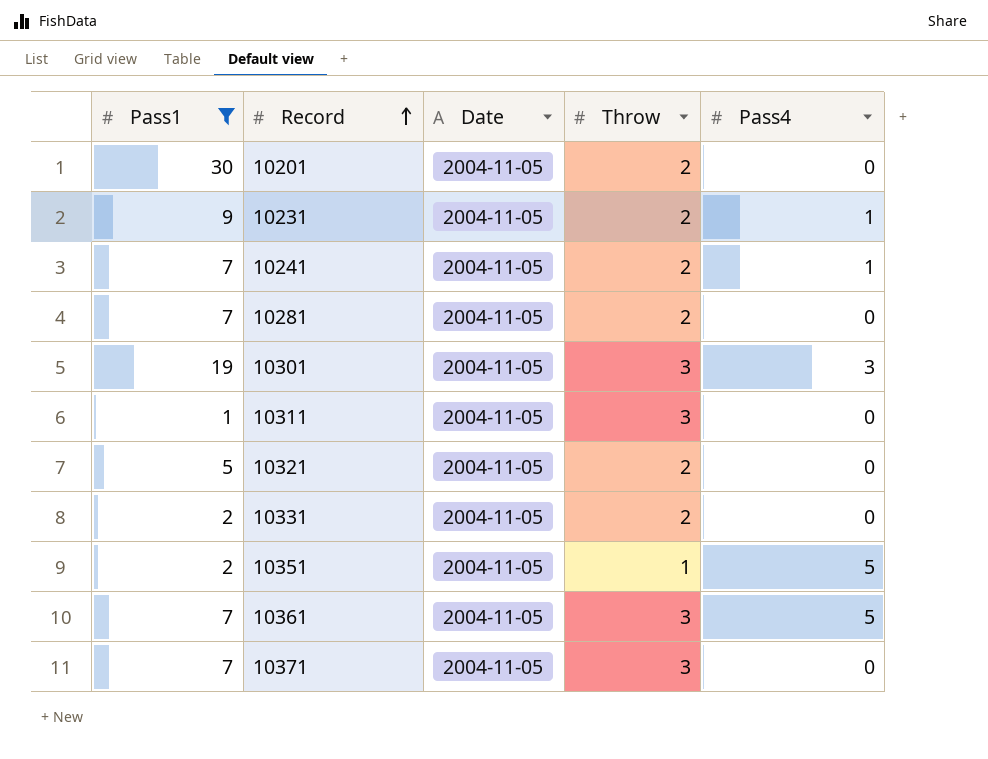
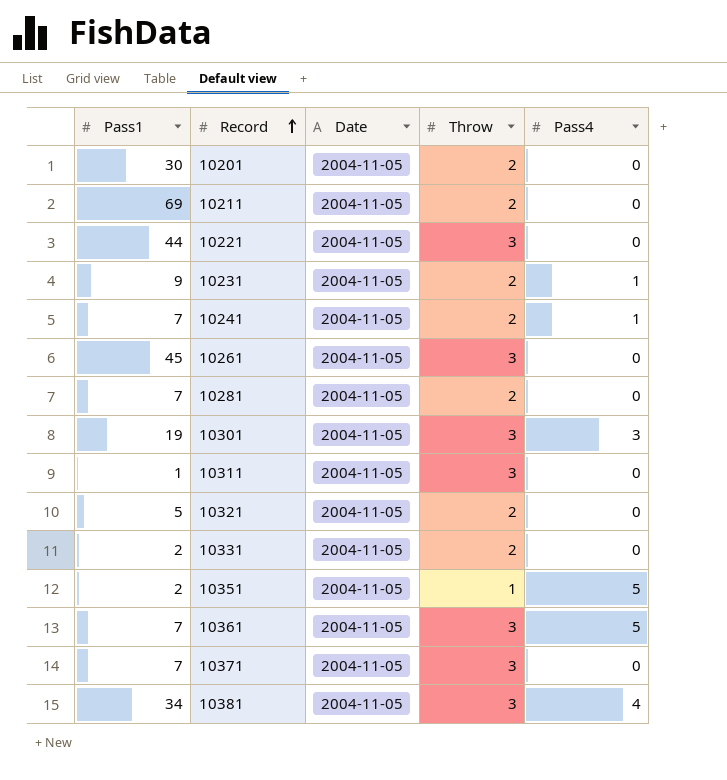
filter: Pass1 <= 30 -> none

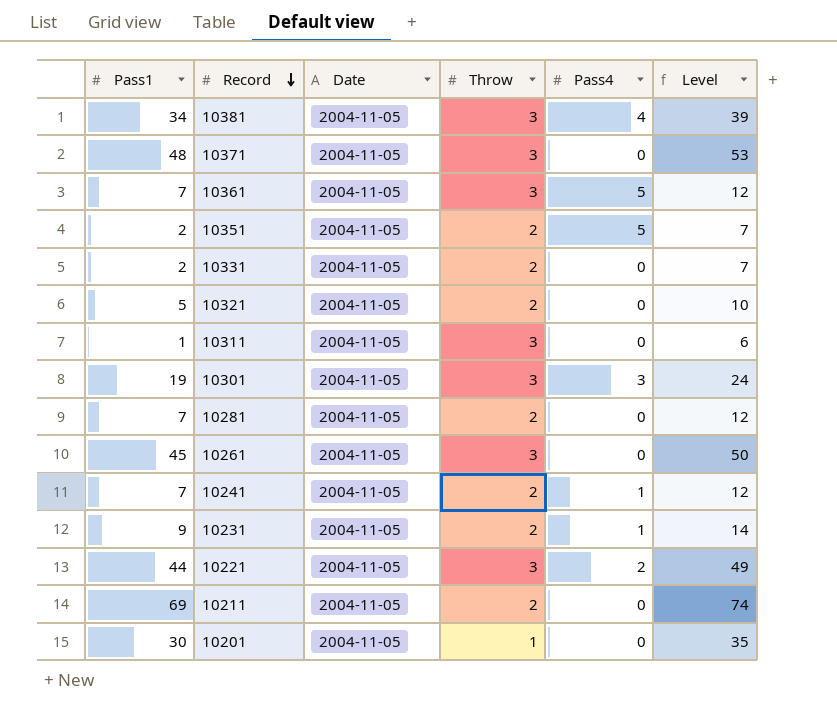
row order: Record ascending -> Record descending
column Level | formula: none -> [Pass1] + 5
10371 | Pass1: 7 -> 48
10351 | Throw: 1 -> 2
10221 | Pass4: 0 -> 2
10201 | Throw: 2 -> 1

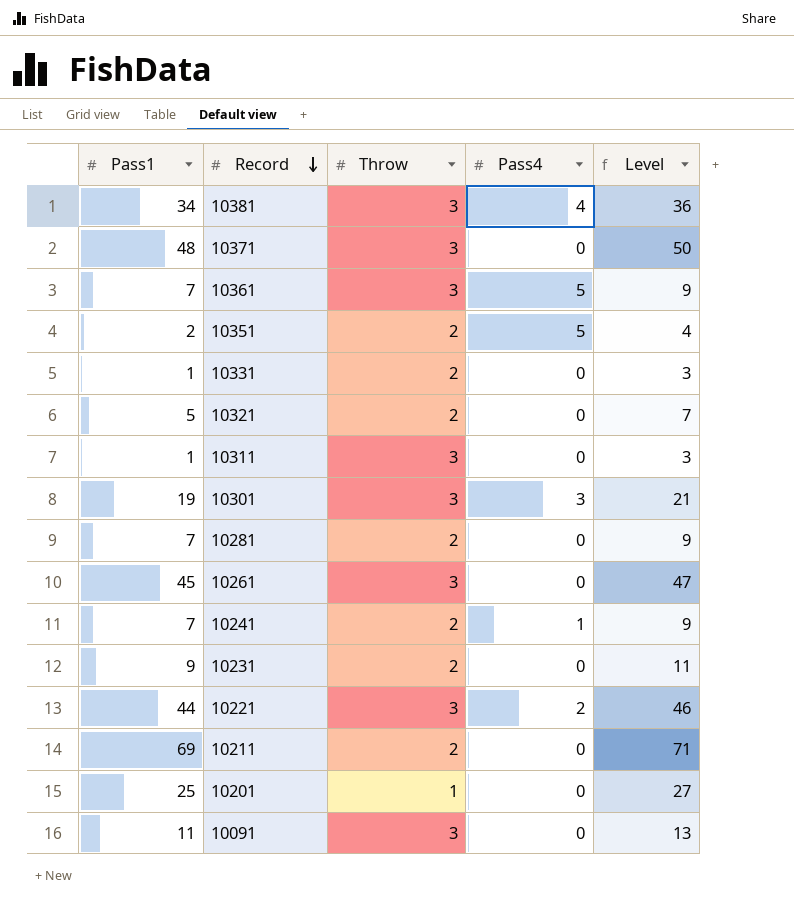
column Date | position: 3 -> none
column Level | formula: [Pass1] + 5 -> [Pass1] + 2
10331 | Pass1: 2 -> 1
10231 | Pass4: 1 -> 0
10201 | Pass1: 30 -> 25
row 10091: none -> 11 | 3 | 0 | 13

